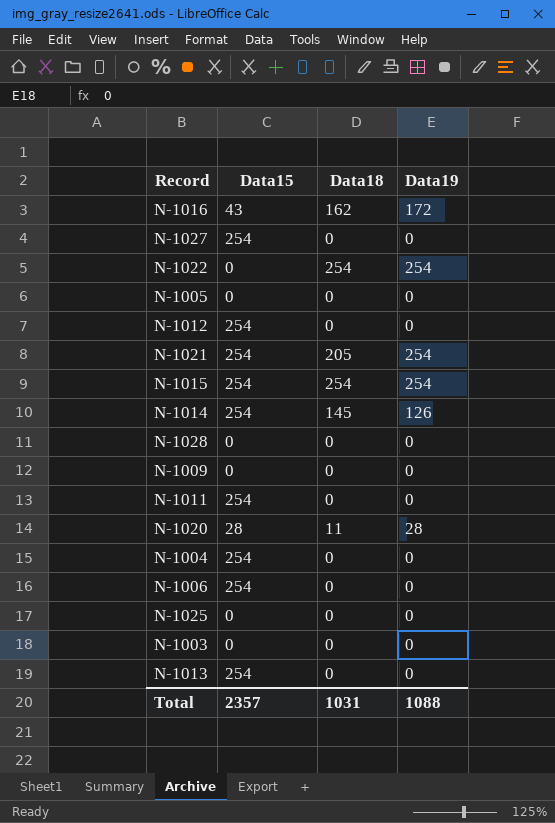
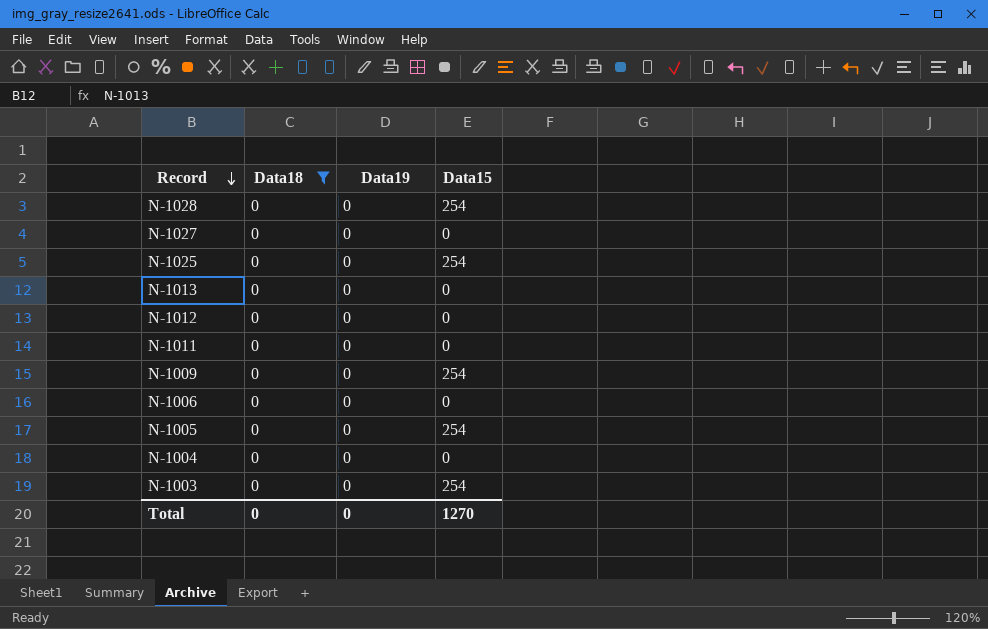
filter: none -> Data18 = 0
row order: none -> Record descending
column Data15 | position: 2 -> 4
N-1028 | Data15: 0 -> 254
N-1027 | Data15: 254 -> 0
N-1025 | Data15: 0 -> 254
N-1013 | Data15: 254 -> 0
N-1012 | Data15: 254 -> 0
N-1011 | Data15: 254 -> 0
N-1009 | Data15: 0 -> 254
N-1006 | Data15: 254 -> 0
N-1005 | Data15: 0 -> 254
N-1004 | Data15: 254 -> 0
N-1003 | Data15: 0 -> 254
Total | Data18: 1031 -> 0
Total | Data19: 1088 -> 0
Total | Data15: 2357 -> 1270

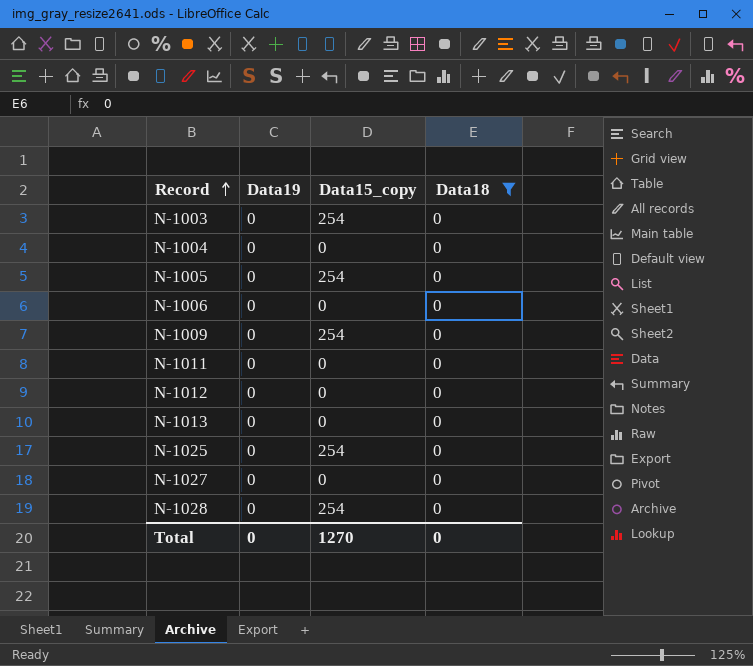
row order: Record descending -> Record ascending
column name: Data15 -> Data15_copy
column Data18 | position: 2 -> 4

